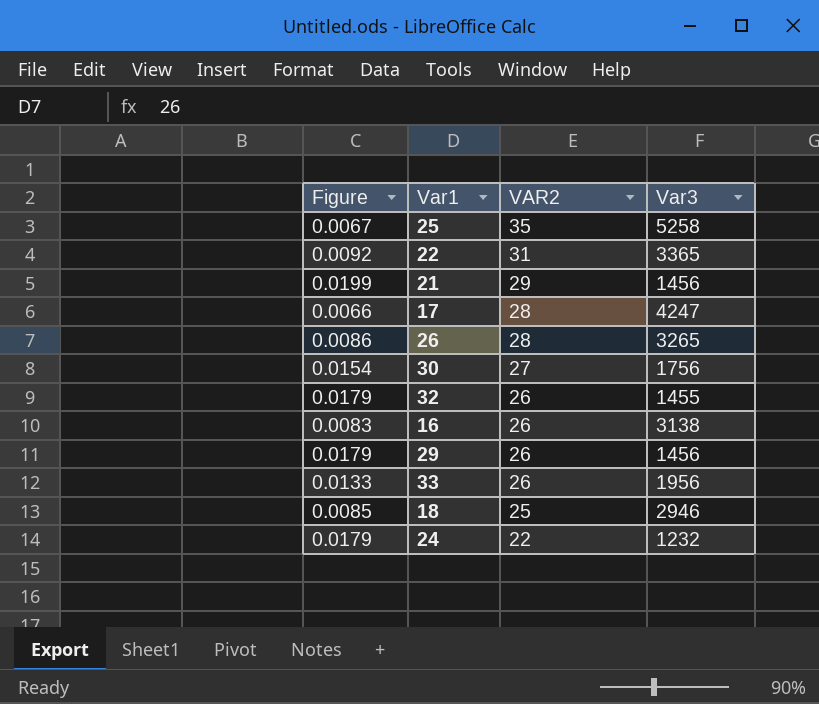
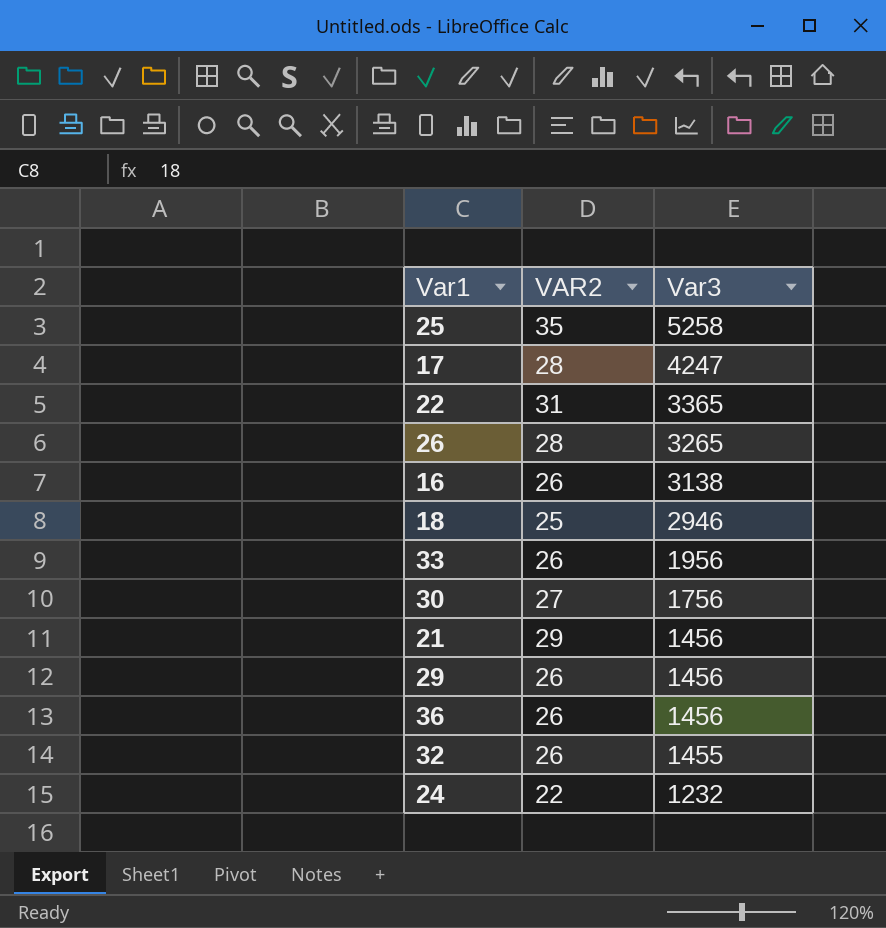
row order: VAR2 descending -> Var3 descending
column Figure | formula: [VAR2] / [Var3] -> none
row 36: none -> 26 | 1456

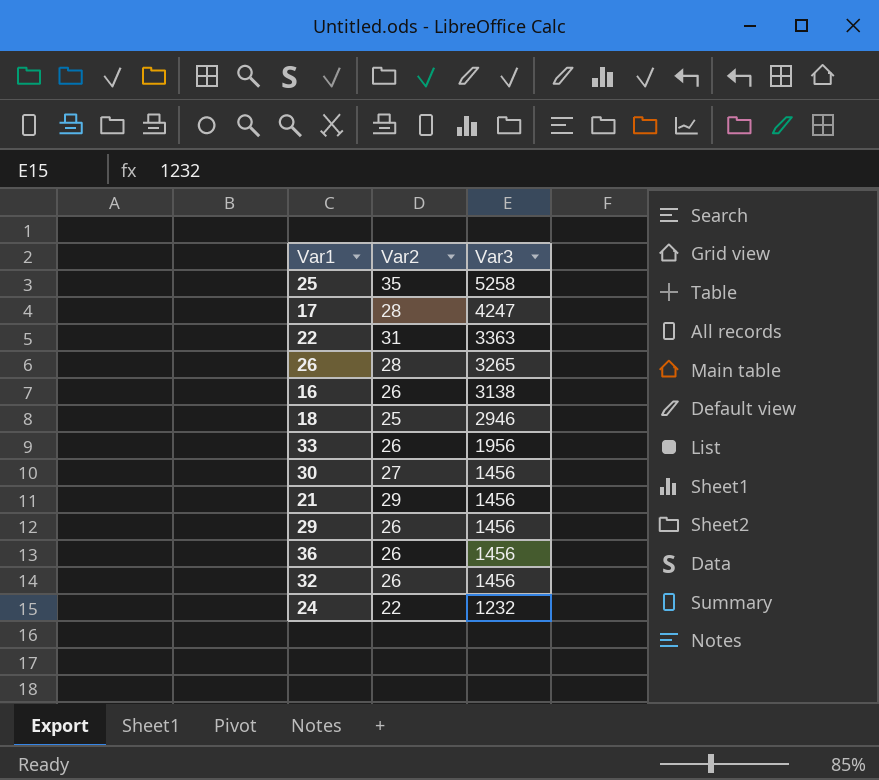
column name: VAR2 -> Var2
22 | Var3: 3365 -> 3363
30 | Var3: 1756 -> 1456
32 | Var3: 1455 -> 1456

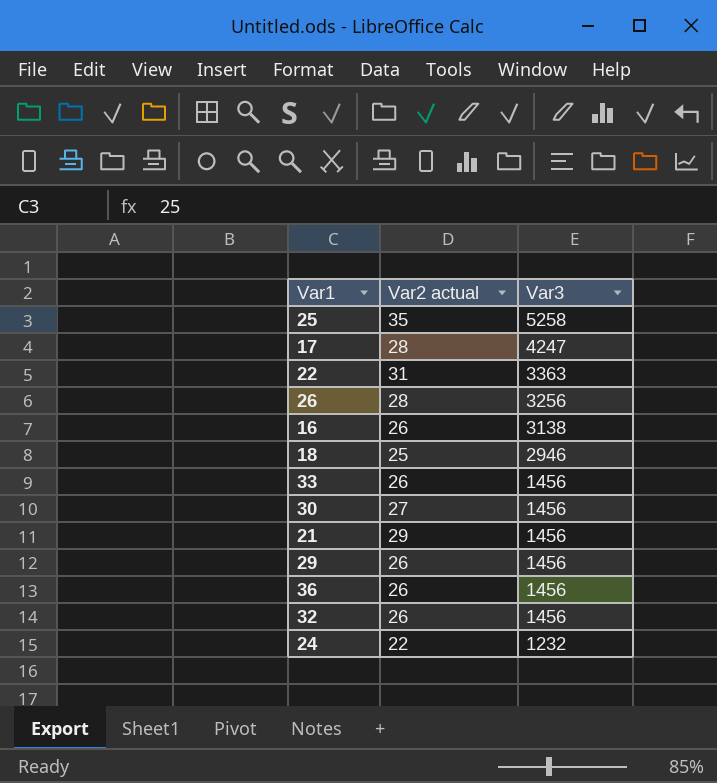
column name: Var2 -> Var2 actual
26 | Var3: 3265 -> 3256
33 | Var3: 1956 -> 1456

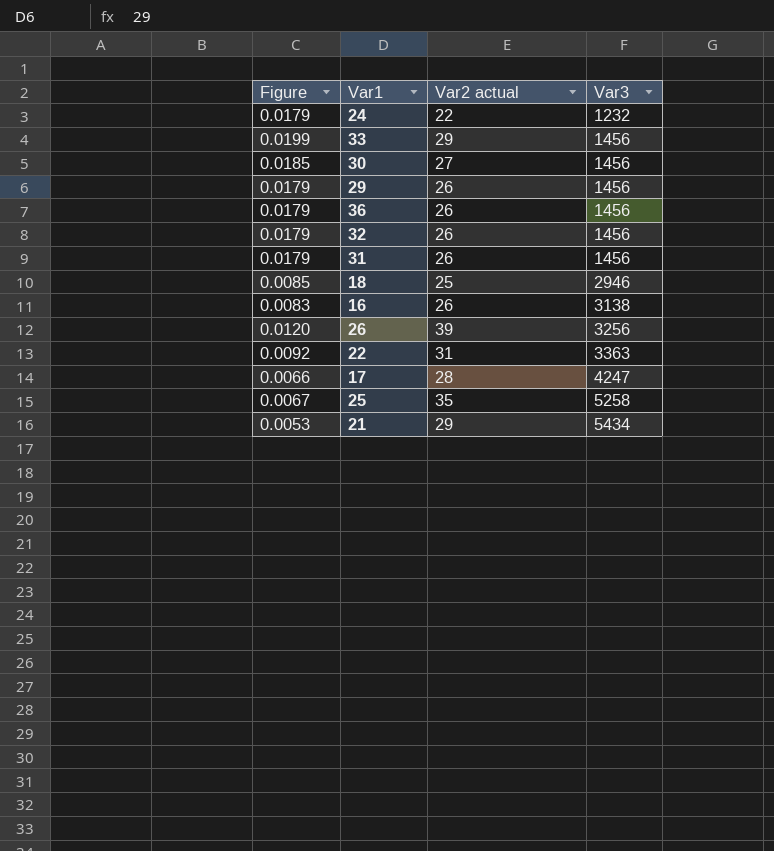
row order: Var3 descending -> Var3 ascending
column Figure | formula: none -> [Var2 actual] / [Var3]
33 | Var2 actual: 26 -> 29
row 31: none -> 0.0179 | 26 | 1456
26 | Var2 actual: 28 -> 39
21 | Var3: 1456 -> 5434

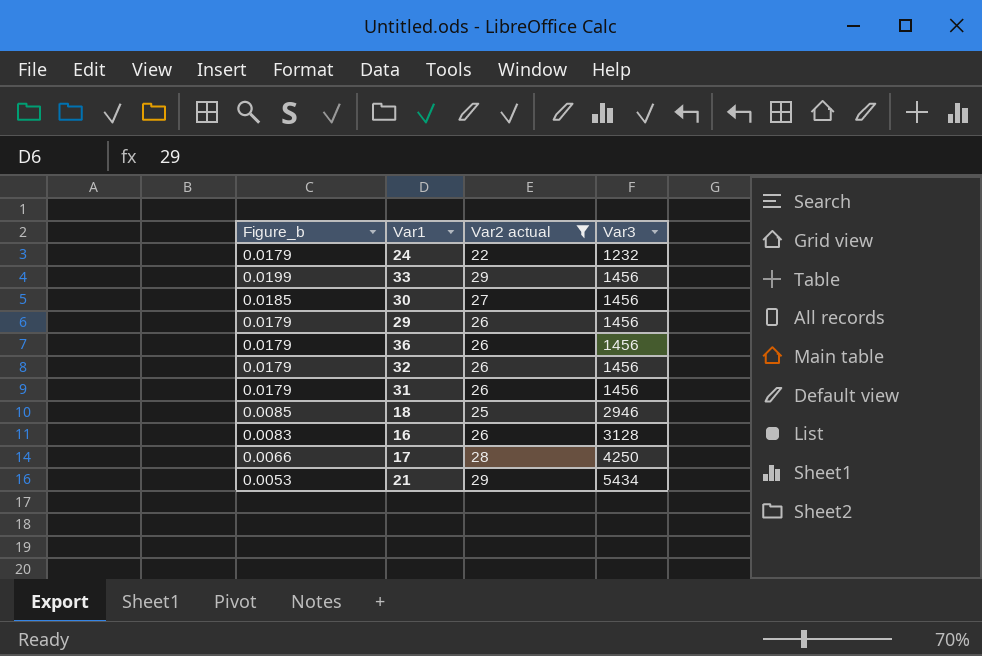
filter: none -> Var2 actual <= 29
column name: Figure -> Figure_b
16 | Var3: 3138 -> 3128
17 | Var3: 4247 -> 4250

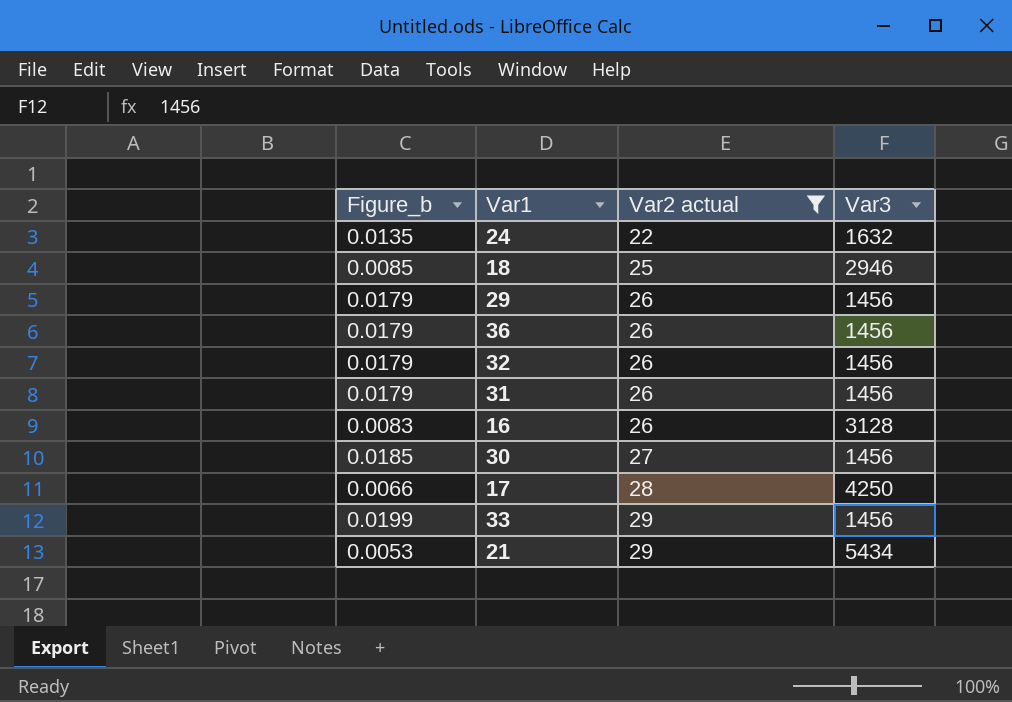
row order: Var3 ascending -> Var2 actual ascending
24 | Figure_b: 0.0179 -> 0.0135
24 | Var3: 1232 -> 1632

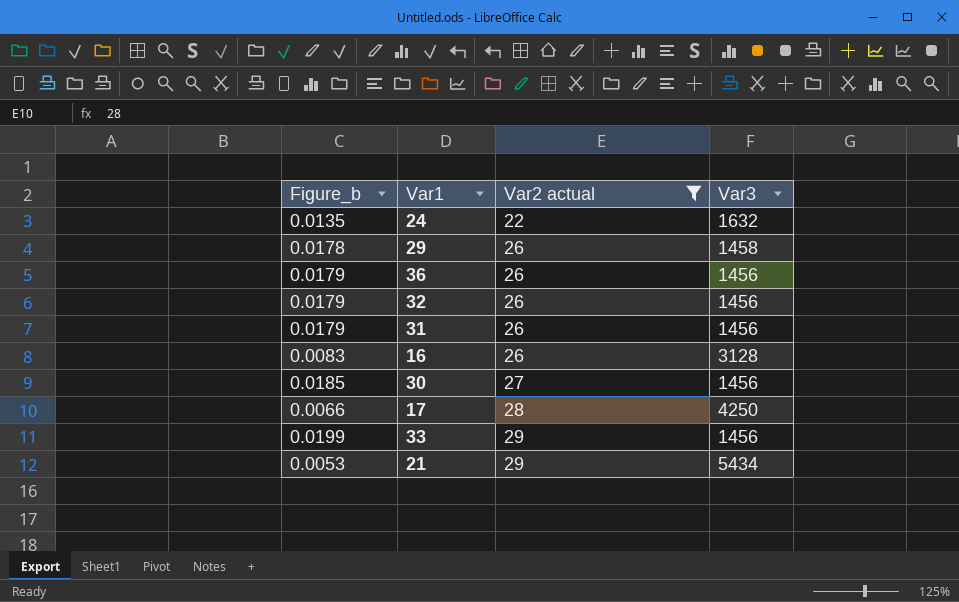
row 18: 0.0085 | 25 | 2946 -> none
29 | Figure_b: 0.0179 -> 0.0178
29 | Var3: 1456 -> 1458

